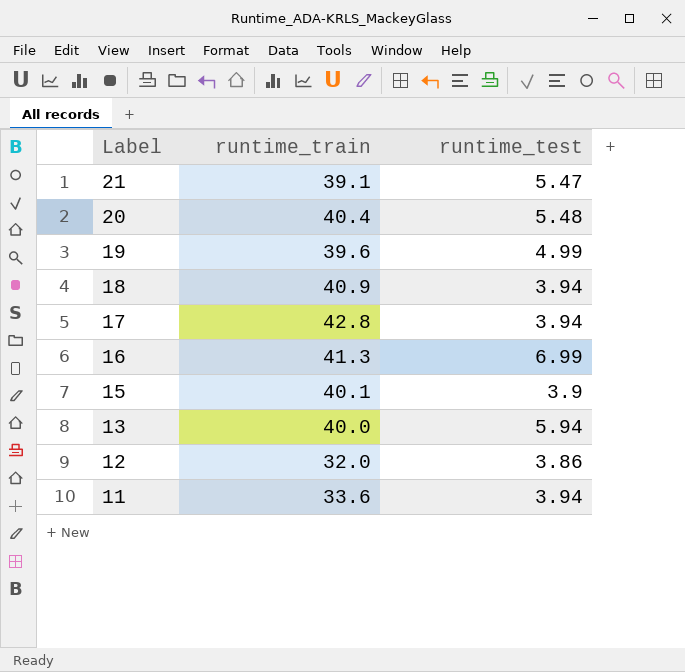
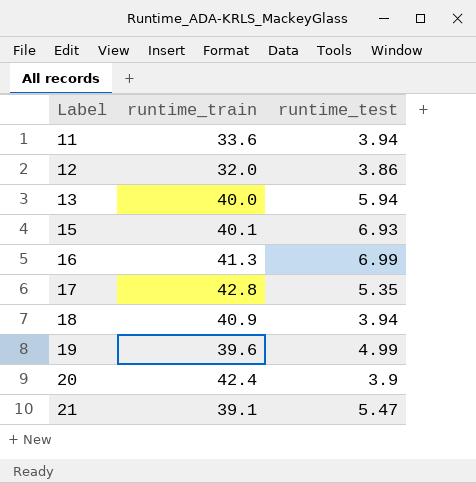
row order: Label descending -> Label ascending
15 | runtime_test: 3.9 -> 6.93
17 | runtime_test: 3.94 -> 5.35
20 | runtime_train: 40.4 -> 42.4
20 | runtime_test: 5.48 -> 3.9

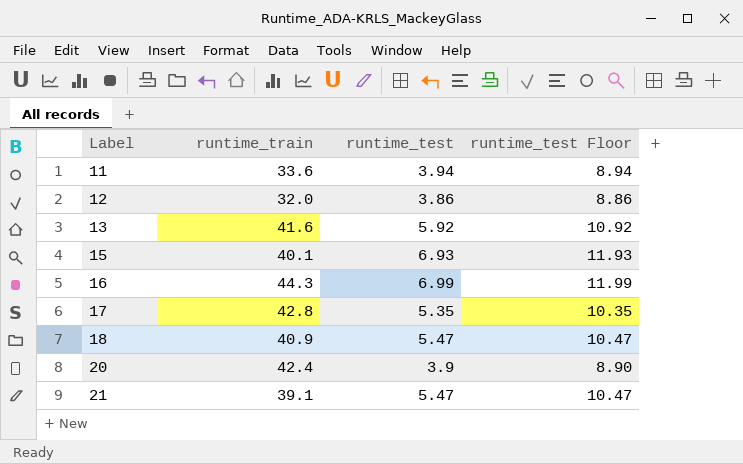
column runtime_test Floor | formula: none -> [runtime_test] + 5
row 19: 39.6 | 4.99 -> none
13 | runtime_train: 40.0 -> 41.6
13 | runtime_test: 5.94 -> 5.92
16 | runtime_train: 41.3 -> 44.3
18 | runtime_test: 3.94 -> 5.47

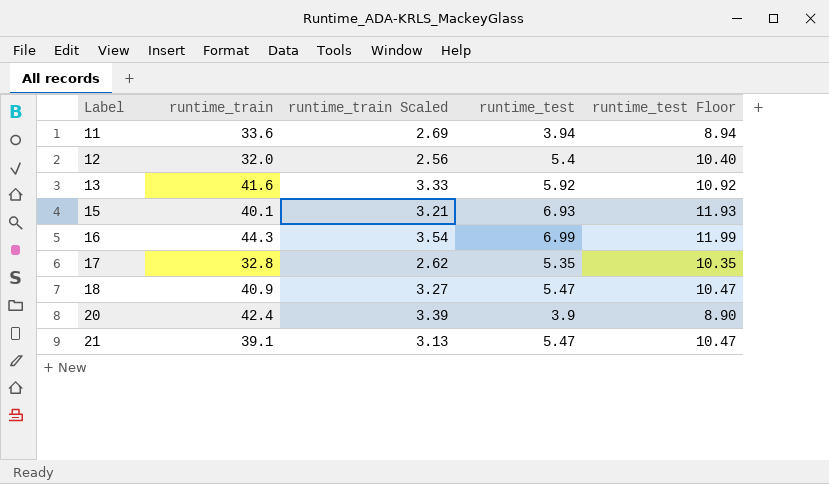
column runtime_train Scaled | formula: none -> [runtime_train] * 0.08
12 | runtime_test: 3.86 -> 5.4
12 | runtime_test Floor: 8.86 -> 10.40
17 | runtime_train: 42.8 -> 32.8

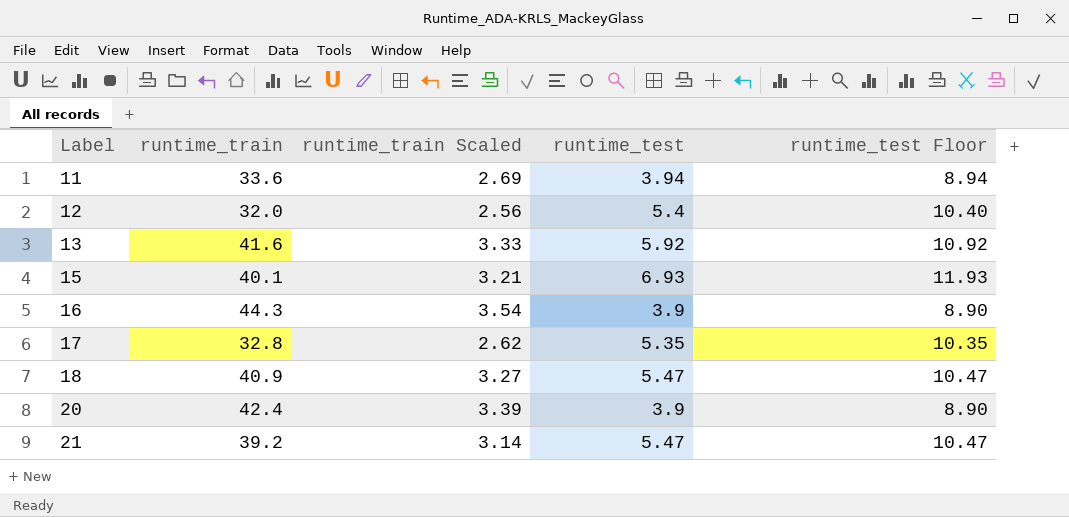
16 | runtime_test: 6.99 -> 3.9
16 | runtime_test Floor: 11.99 -> 8.90
21 | runtime_train: 39.1 -> 39.2
21 | runtime_train Scaled: 3.13 -> 3.14

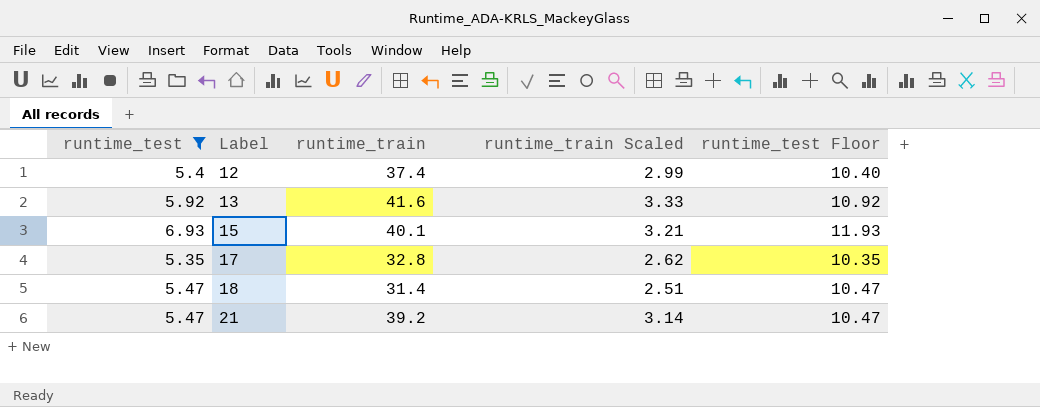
filter: none -> runtime_test >= 5.35
column runtime_test | position: 4 -> 1
12 | runtime_train: 32.0 -> 37.4
12 | runtime_train Scaled: 2.56 -> 2.99
18 | runtime_train: 40.9 -> 31.4
18 | runtime_train Scaled: 3.27 -> 2.51

